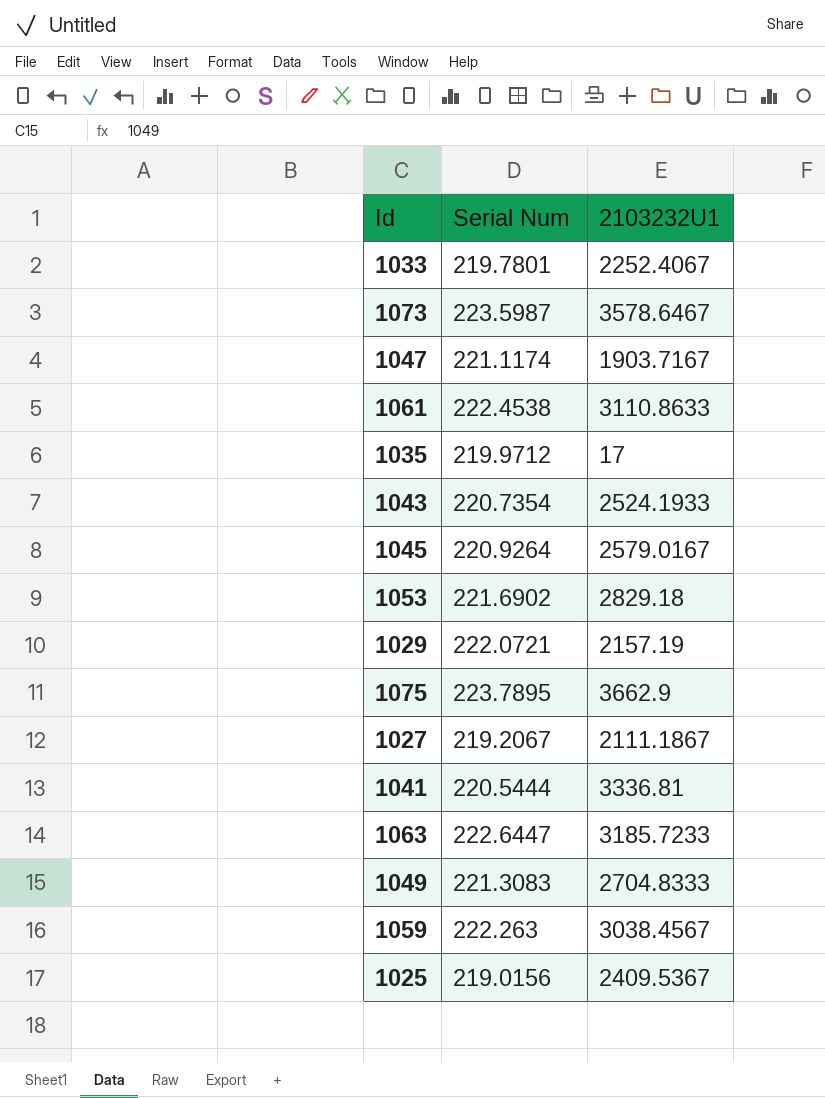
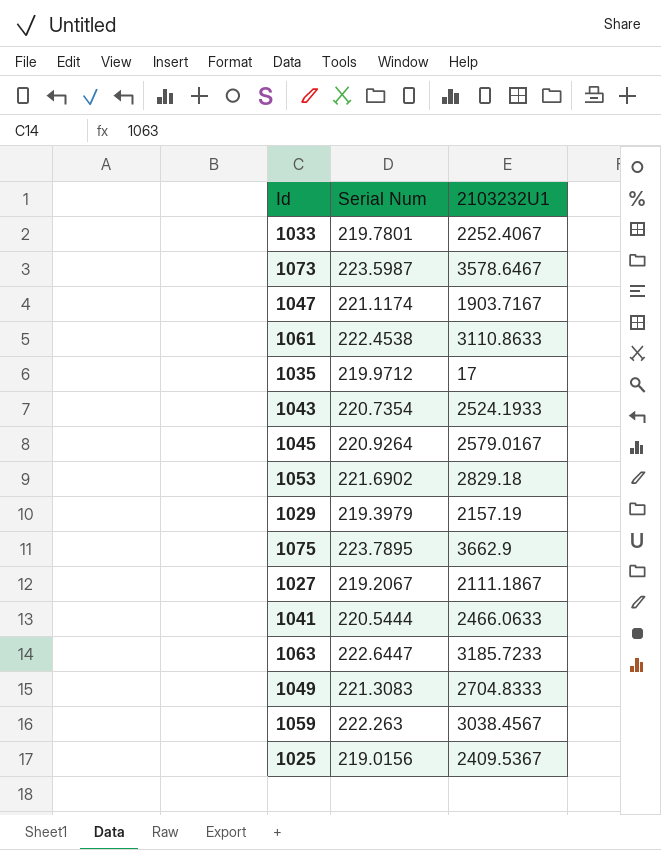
1029 | Serial Num: 222.0721 -> 219.3979
1041 | 2103232U1: 3336.81 -> 2466.0633

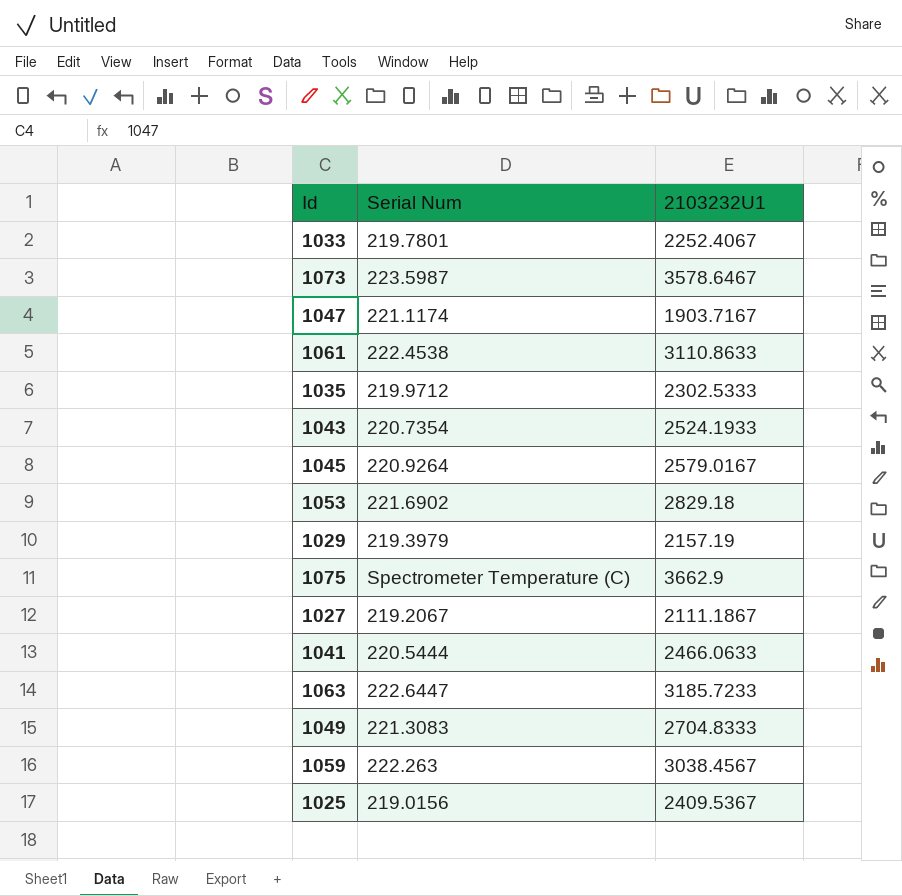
1035 | 2103232U1: 17 -> 2302.5333
1075 | Serial Num: 223.7895 -> Spectrometer Temperature (C)

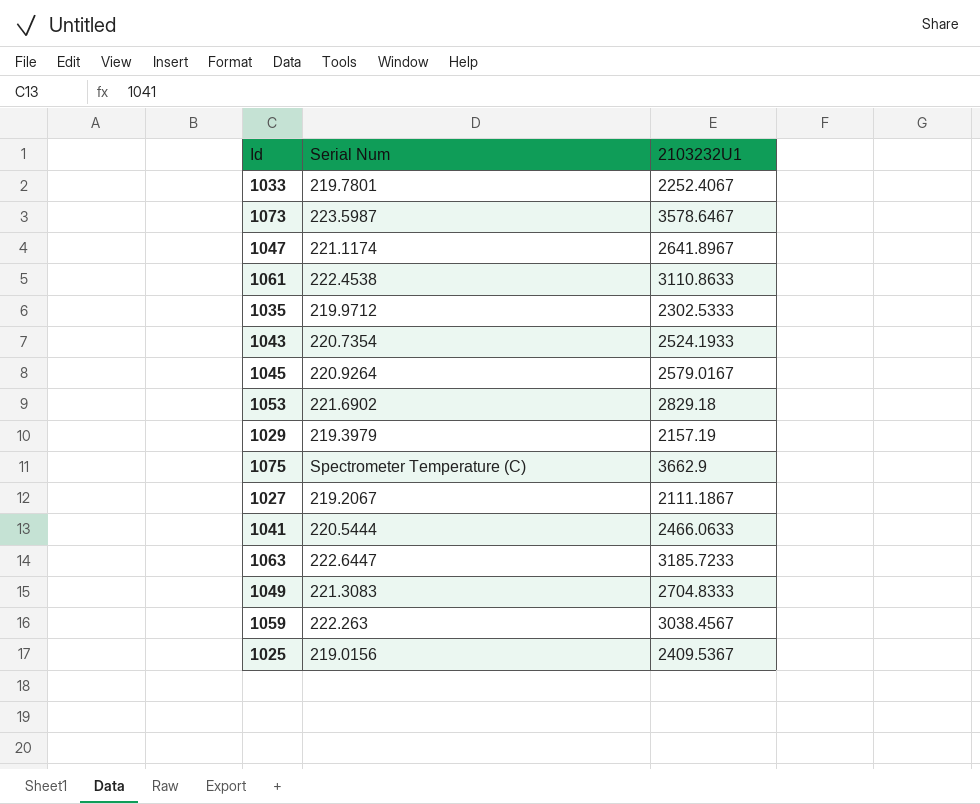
1047 | 2103232U1: 1903.7167 -> 2641.8967

